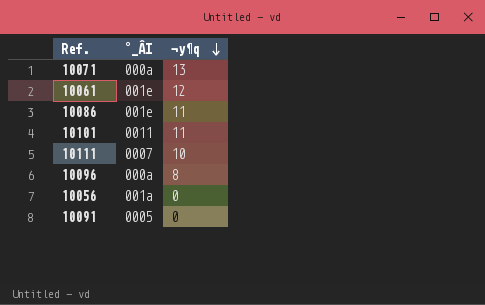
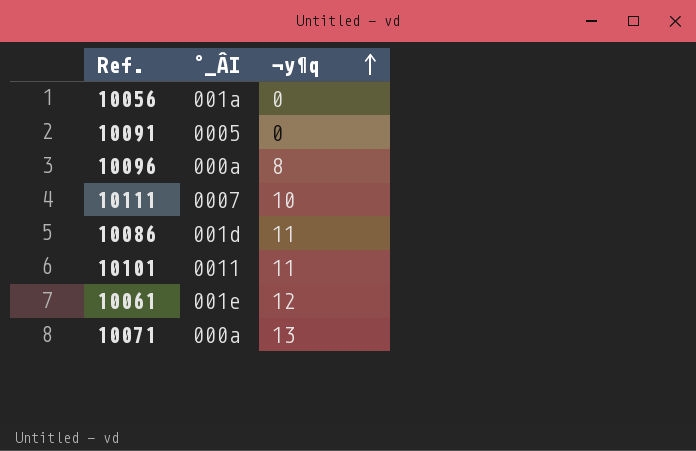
row order: ¬y¶q descending -> ¬y¶q ascending
10086 | °_ÂI: 001e -> 001d

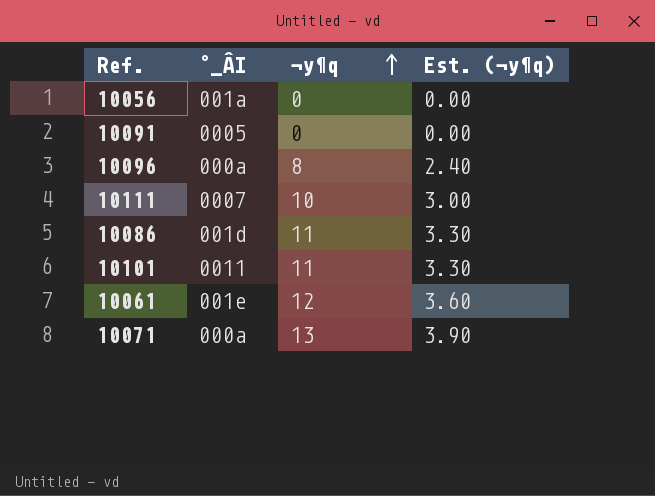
column Est. (¬y¶q) | formula: none -> [¬y¶q] * 0.3

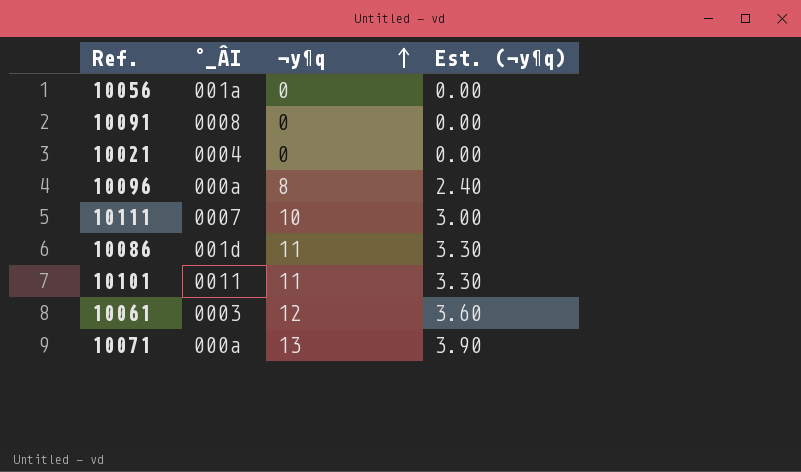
10091 | °_ÂI: 0005 -> 0008
row 10021: none -> 0004 | 0 | 0.00
10061 | °_ÂI: 001e -> 0003

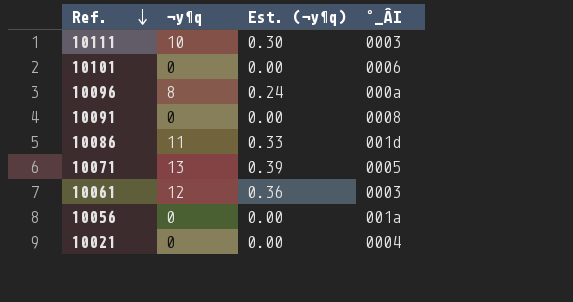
row order: ¬y¶q ascending -> Ref. descending
column Est. (¬y¶q) | formula: [¬y¶q] * 0.3 -> [¬y¶q] * 0.03
column °_ÂI | position: 2 -> 4
10111 | °_ÂI: 0007 -> 0003
10101 | ¬y¶q: 11 -> 0
10101 | °_ÂI: 0011 -> 0006
10071 | °_ÂI: 000a -> 0005

